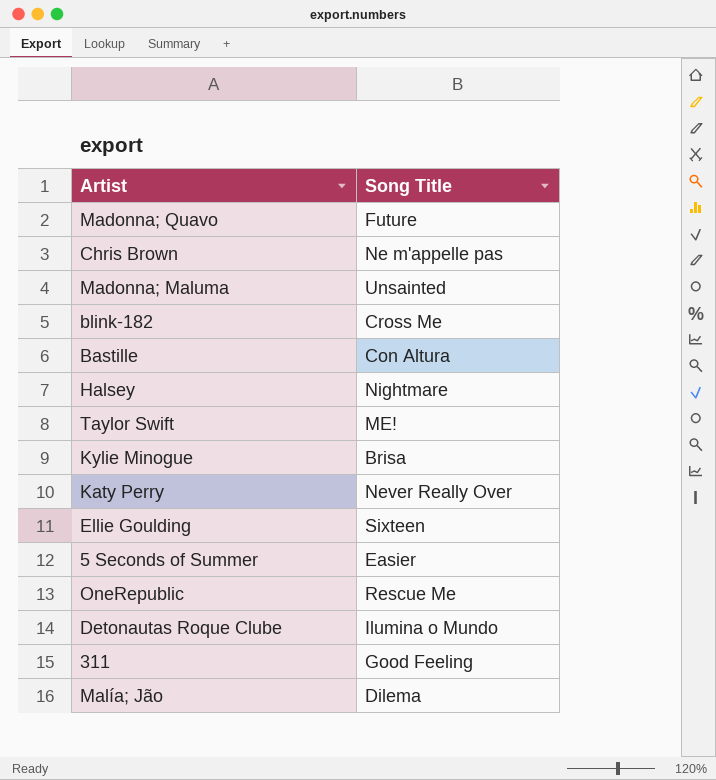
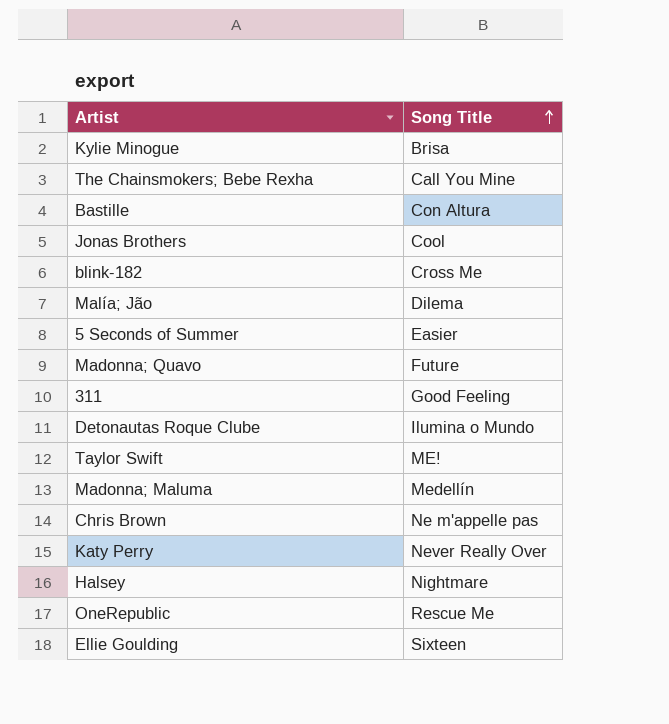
row order: none -> Song Title ascending
row The Chainsmokers; Bebe Rexha: none -> Call You Mine
row Jonas Brothers: none -> Cool
Madonna; Maluma | Song Title: Unsainted -> Medellín

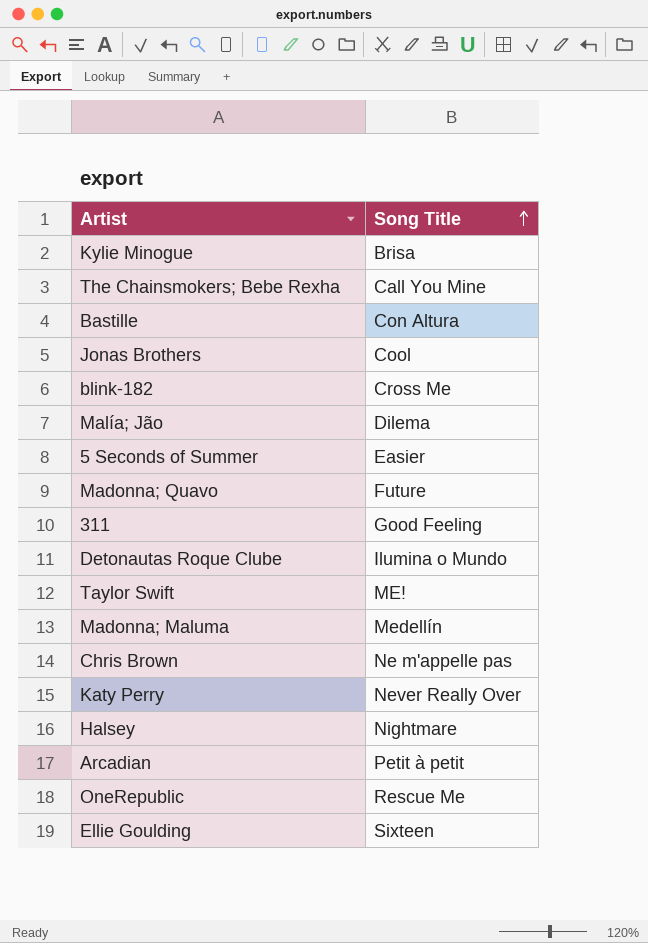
row Arcadian: none -> Petit à petit

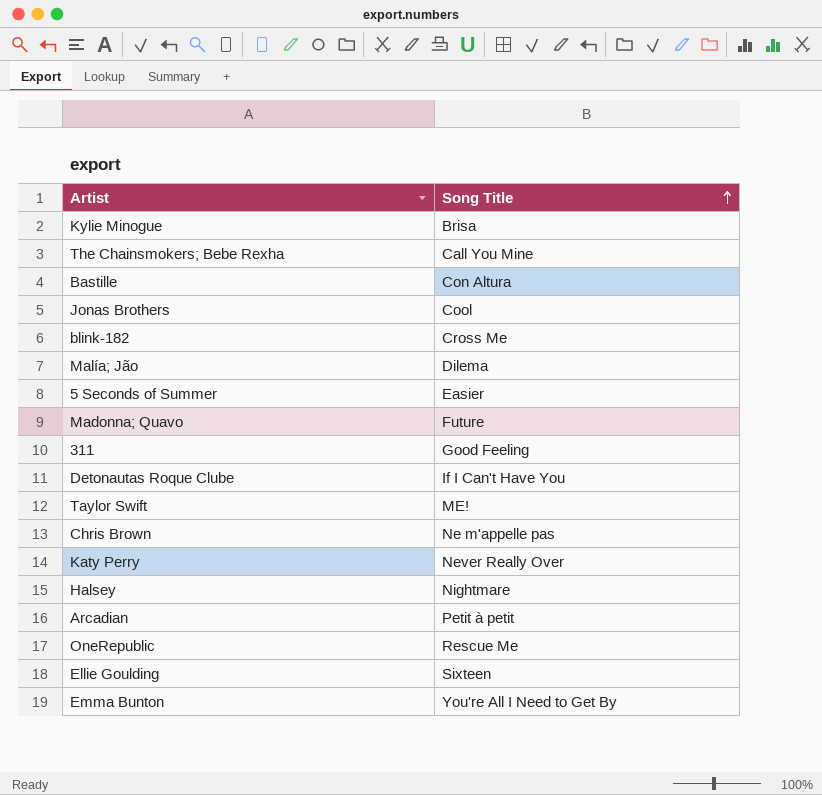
row Madonna; Maluma: Medellín -> none
Detonautas Roque Clube | Song Title: Ilumina o Mundo -> If I Can't Have You
row Emma Bunton: none -> You're All I Need to Get By

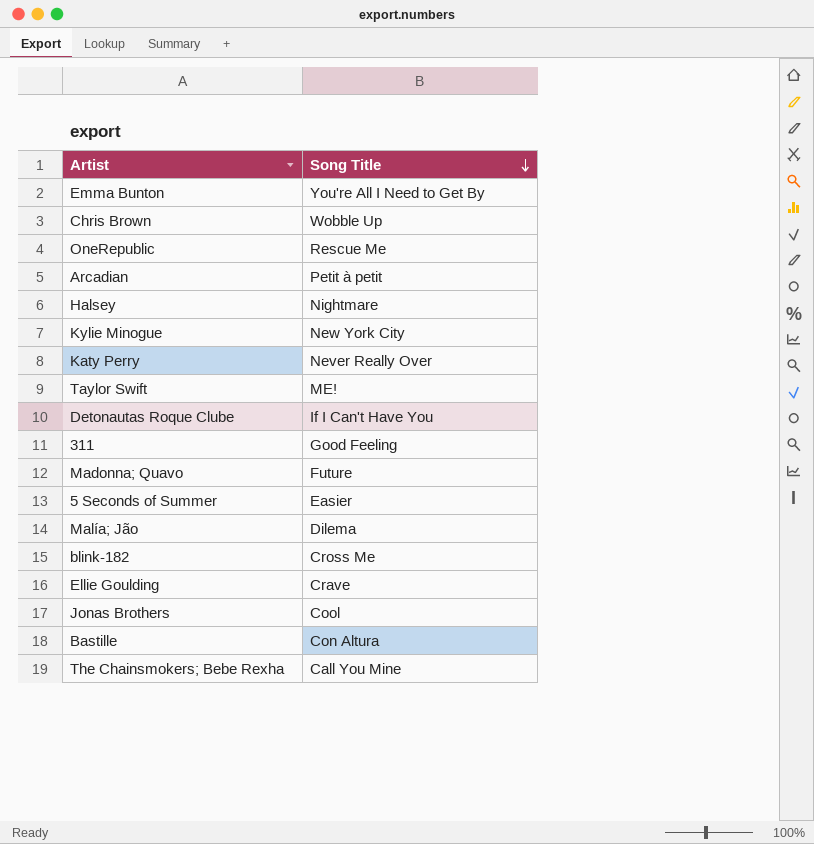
row order: Song Title ascending -> Song Title descending
Chris Brown | Song Title: Ne m'appelle pas -> Wobble Up
Kylie Minogue | Song Title: Brisa -> New York City
Ellie Goulding | Song Title: Sixteen -> Crave

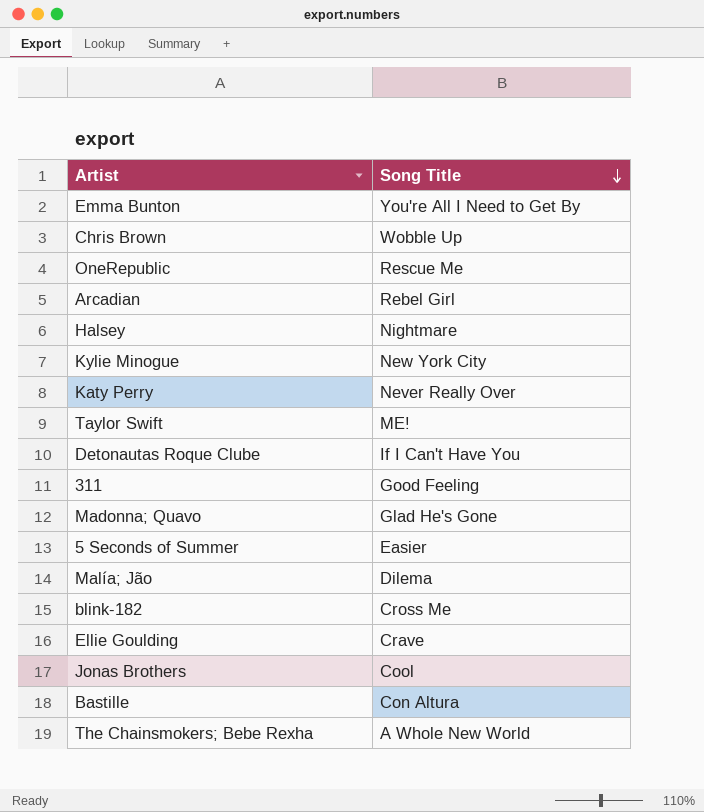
Arcadian | Song Title: Petit à petit -> Rebel Girl
Madonna; Quavo | Song Title: Future -> Glad He's Gone
The Chainsmokers; Bebe Rexha | Song Title: Call You Mine -> A Whole New World

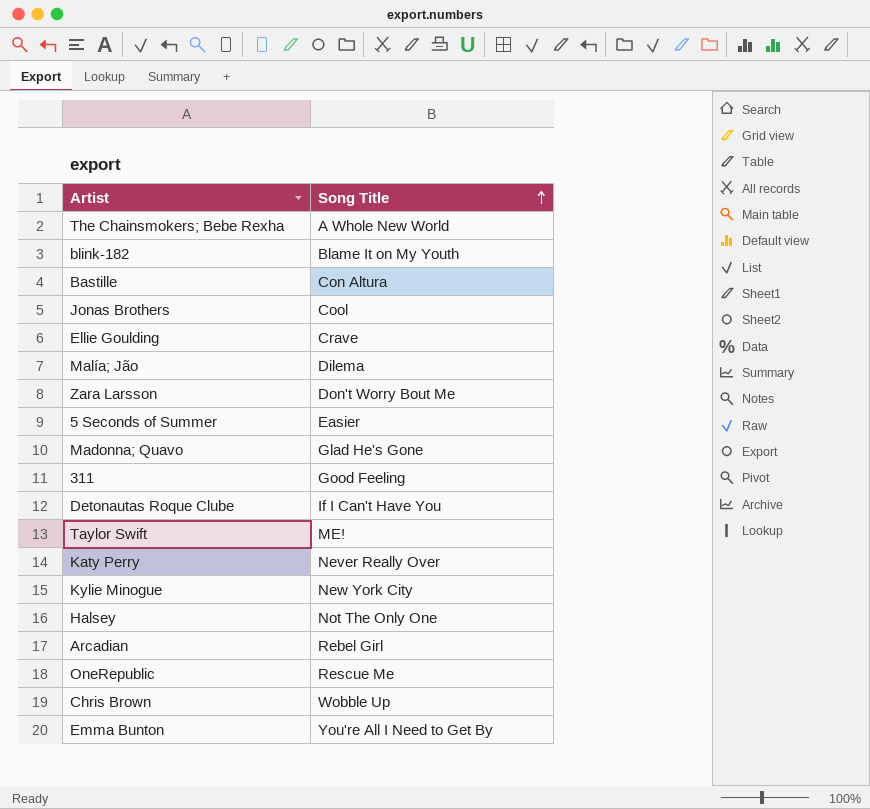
row order: Song Title descending -> Song Title ascending
blink-182 | Song Title: Cross Me -> Blame It on My Youth
row Zara Larsson: none -> Don't Worry Bout Me
Halsey | Song Title: Nightmare -> Not The Only One

